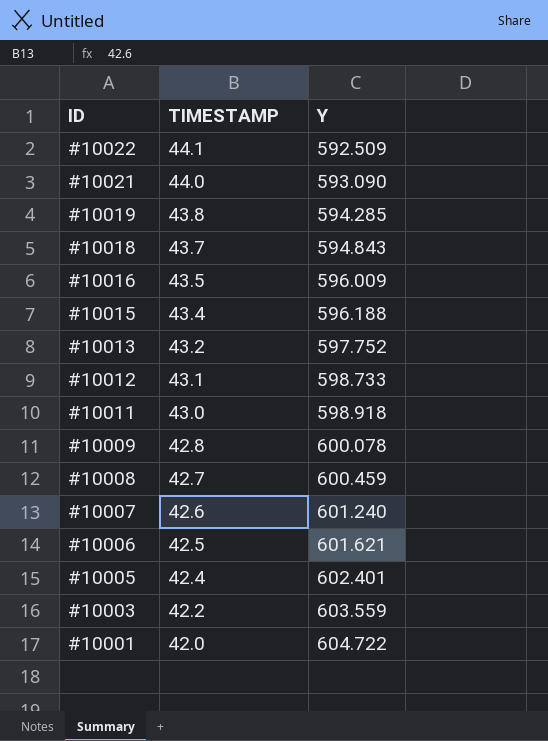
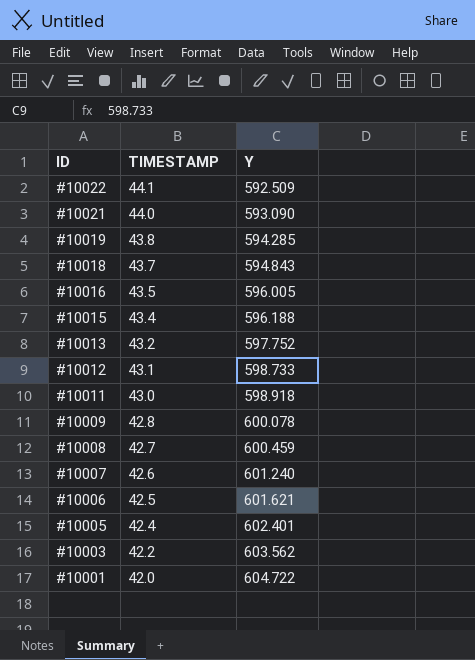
#10016 | Y: 596.009 -> 596.005
#10003 | Y: 603.559 -> 603.562

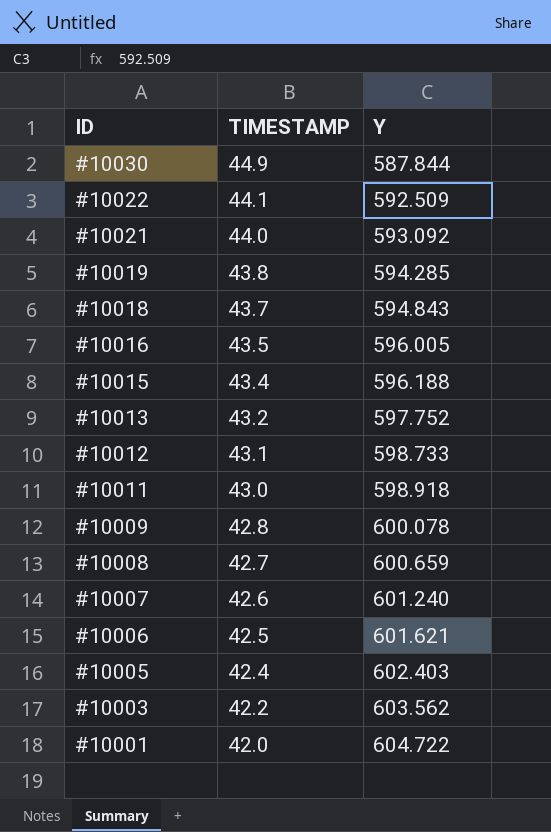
row #10030: none -> 44.9 | 587.844
#10021 | Y: 593.090 -> 593.092
#10008 | Y: 600.459 -> 600.659
#10005 | Y: 602.401 -> 602.403

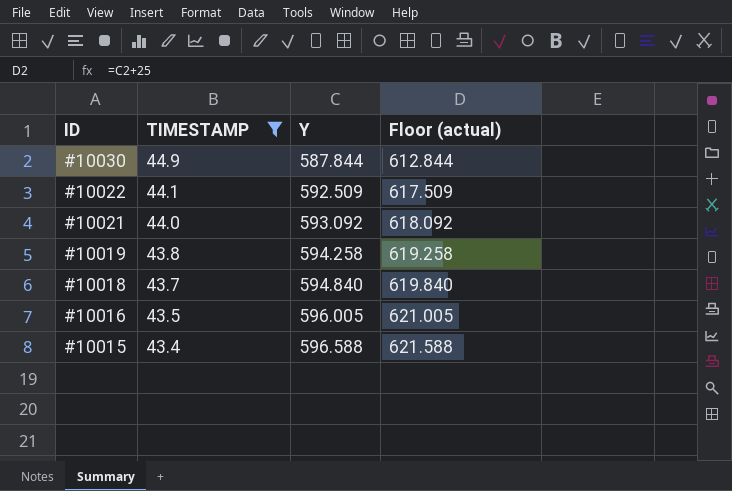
filter: none -> TIMESTAMP >= 43.4
column Floor (actual) | formula: none -> [Y] + 25
#10019 | Y: 594.285 -> 594.258
#10018 | Y: 594.843 -> 594.840
#10015 | Y: 596.188 -> 596.588

